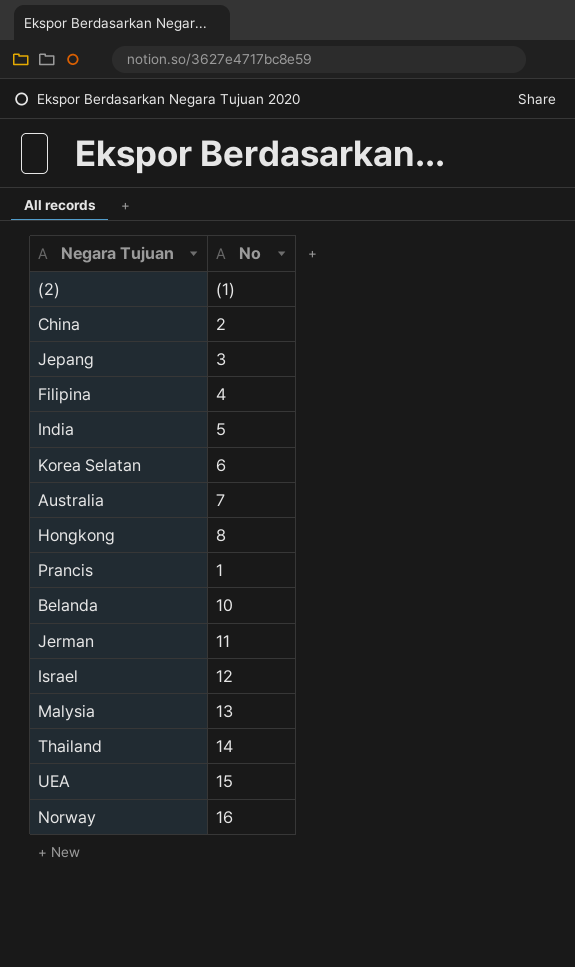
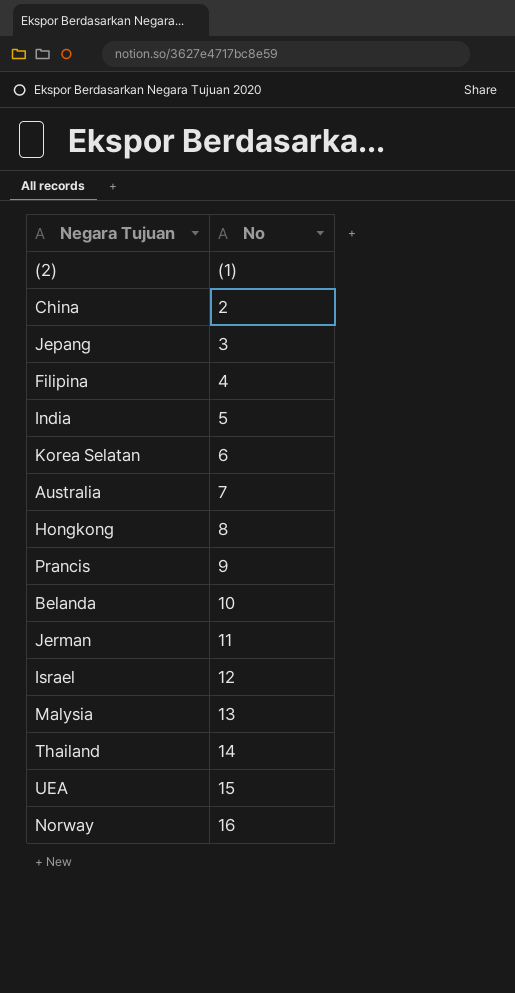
Prancis | No: 1 -> 9

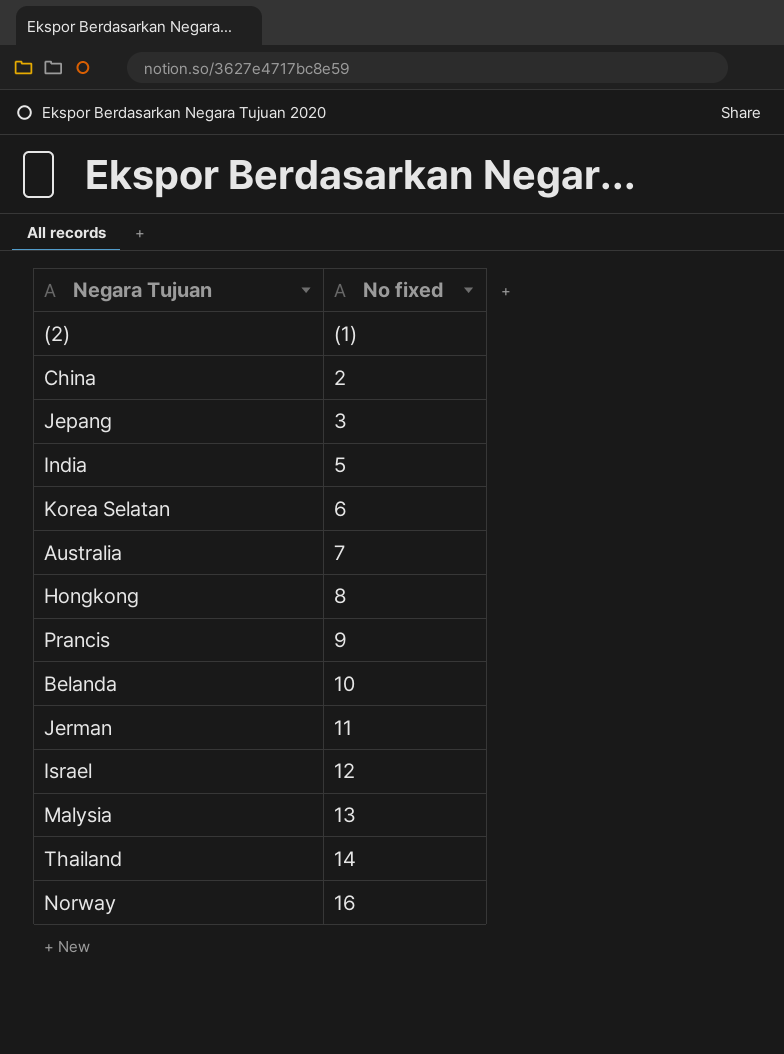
column name: No -> No fixed
row Filipina: 4 -> none
row UEA: 15 -> none

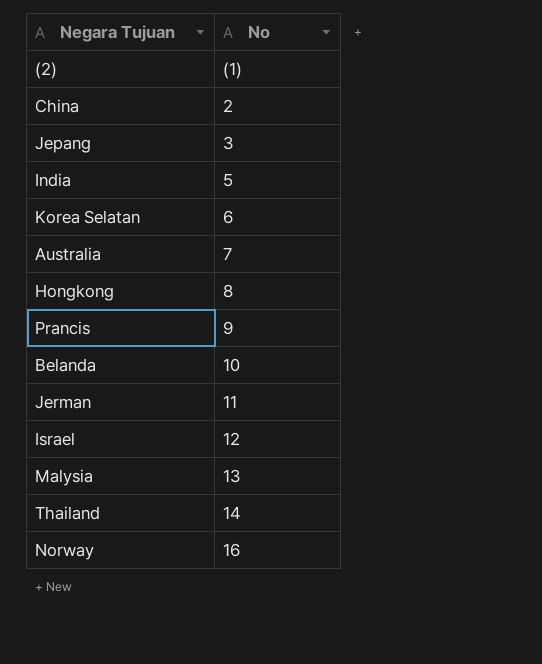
column name: No fixed -> No

